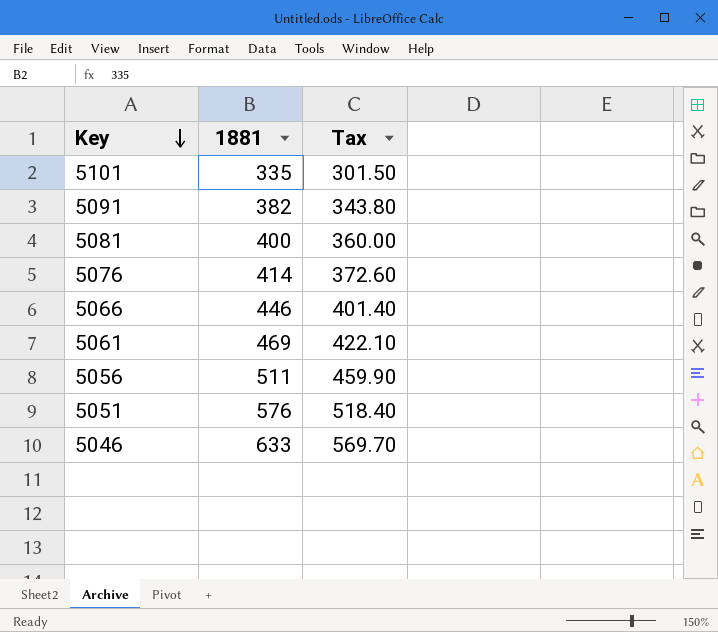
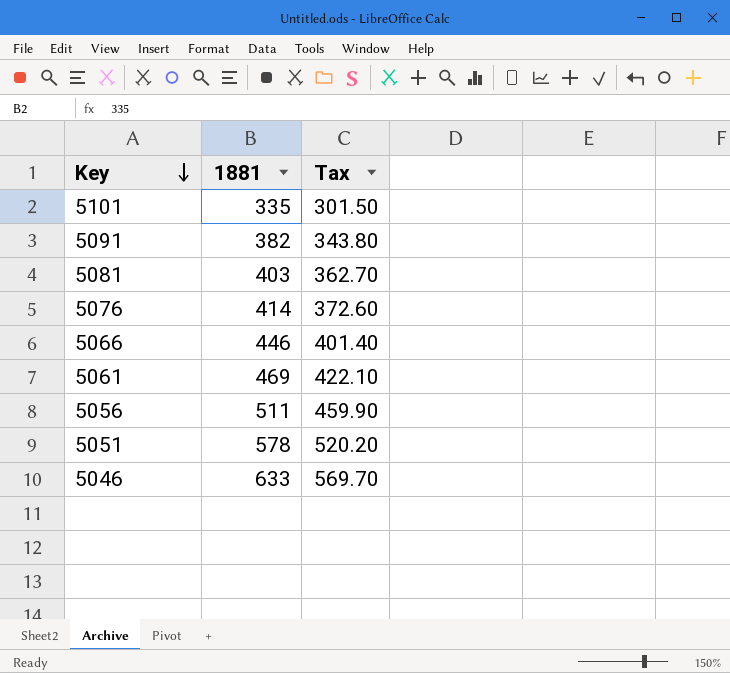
5081 | 1881: 400 -> 403
5081 | Tax: 360.00 -> 362.70
5051 | 1881: 576 -> 578
5051 | Tax: 518.40 -> 520.20

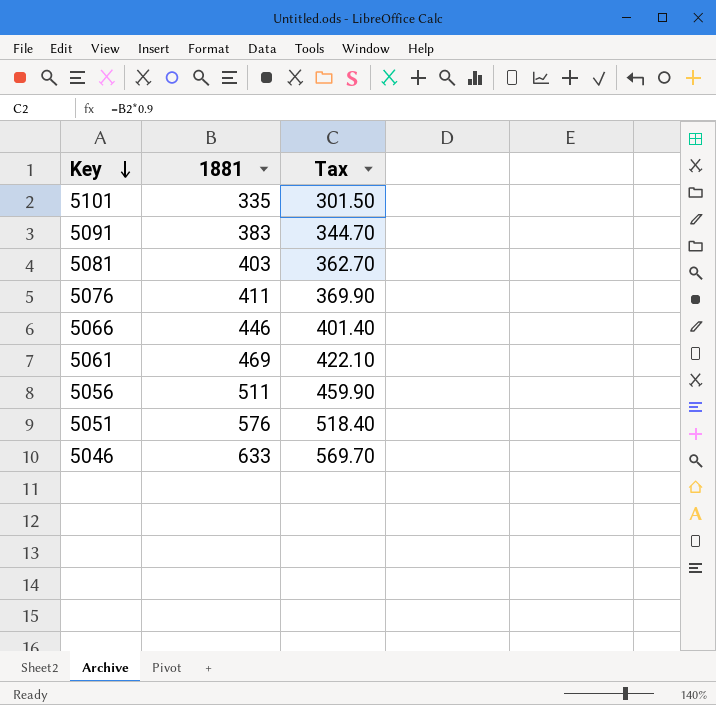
5091 | 1881: 382 -> 383
5091 | Tax: 343.80 -> 344.70
5076 | 1881: 414 -> 411
5076 | Tax: 372.60 -> 369.90
5051 | 1881: 578 -> 576
5051 | Tax: 520.20 -> 518.40

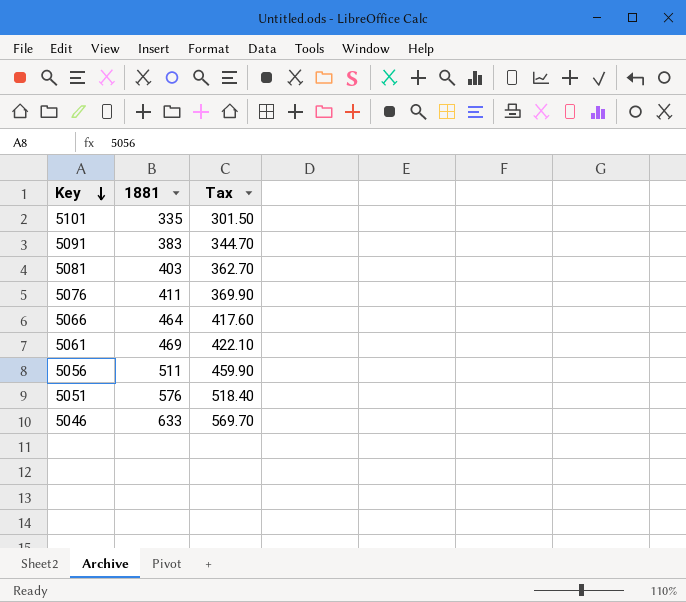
5066 | 1881: 446 -> 464
5066 | Tax: 401.40 -> 417.60

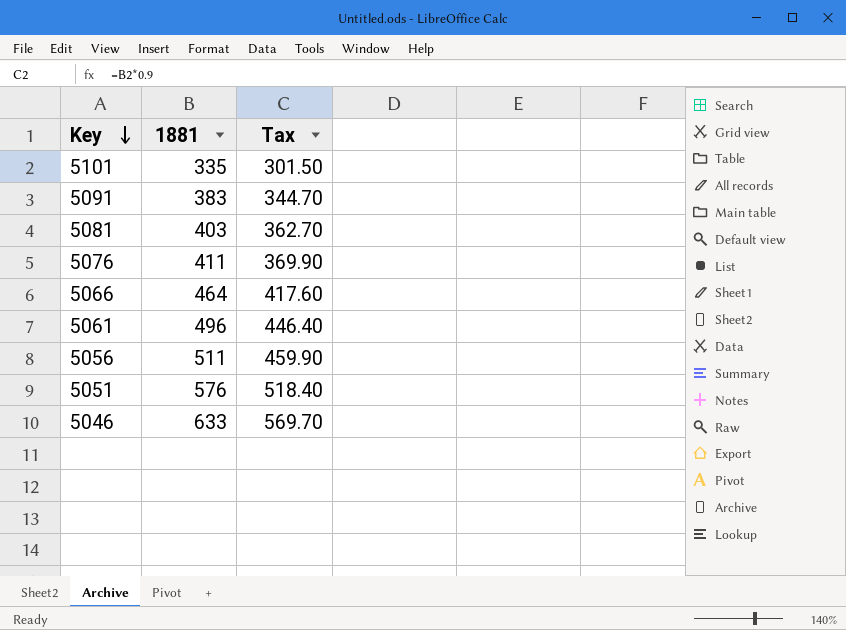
5061 | 1881: 469 -> 496
5061 | Tax: 422.10 -> 446.40

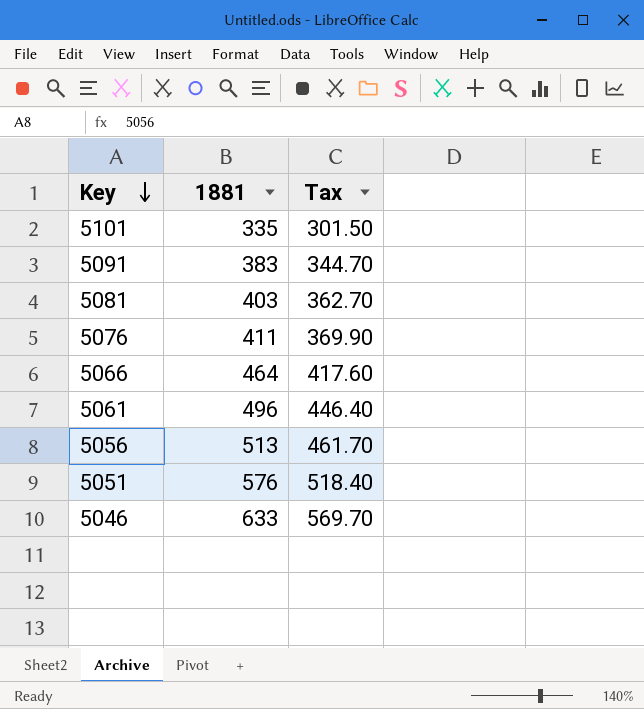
5056 | 1881: 511 -> 513
5056 | Tax: 459.90 -> 461.70

